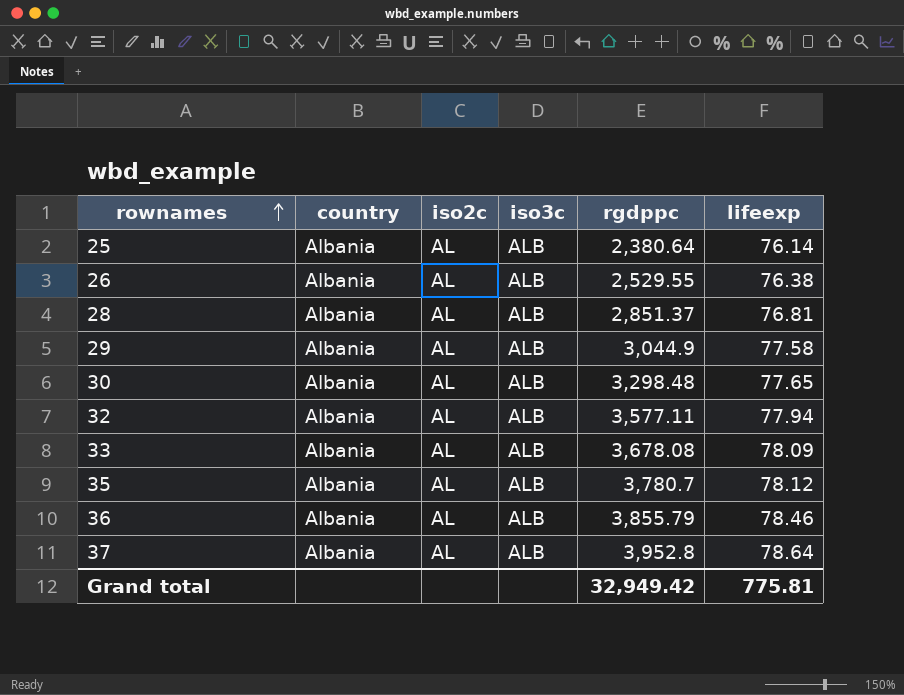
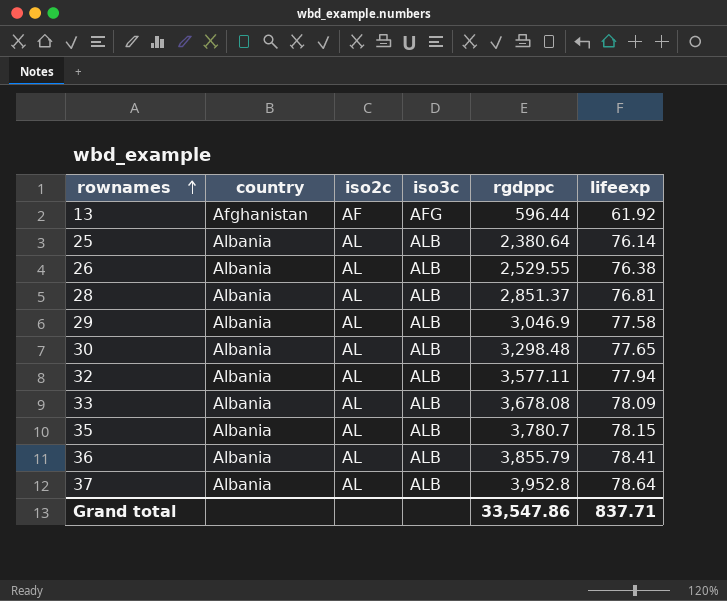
row 13: none -> Afghanistan | AF | AFG | 596.44 | 61.92
29 | rgdppc: 3,044.9 -> 3,046.9
35 | lifeexp: 78.12 -> 78.15
36 | lifeexp: 78.46 -> 78.41
Grand total | rgdppc: 32,949.42 -> 33,547.86
Grand total | lifeexp: 775.81 -> 837.71

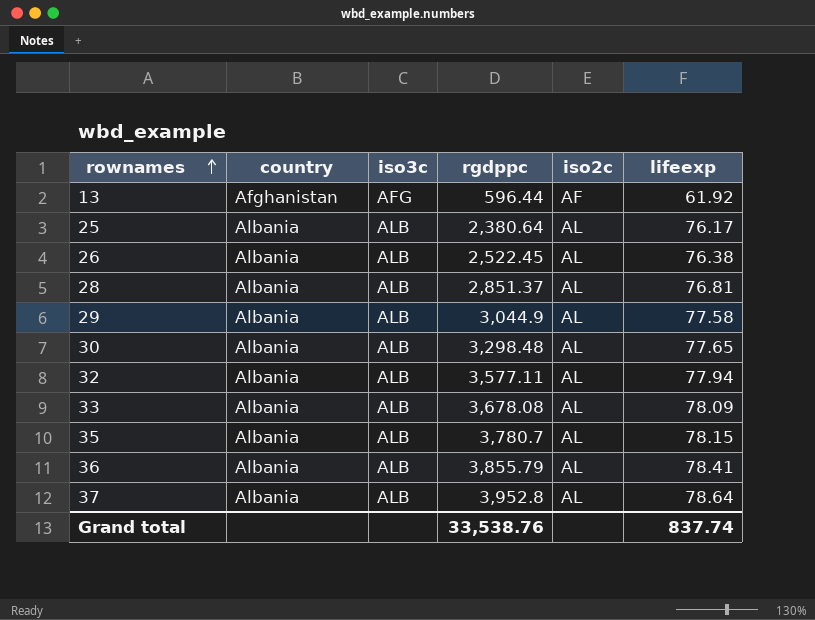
column iso2c | position: 3 -> 5
25 | lifeexp: 76.14 -> 76.17
26 | rgdppc: 2,529.55 -> 2,522.45
29 | rgdppc: 3,046.9 -> 3,044.9
Grand total | rgdppc: 33,547.86 -> 33,538.76
Grand total | lifeexp: 837.71 -> 837.74

